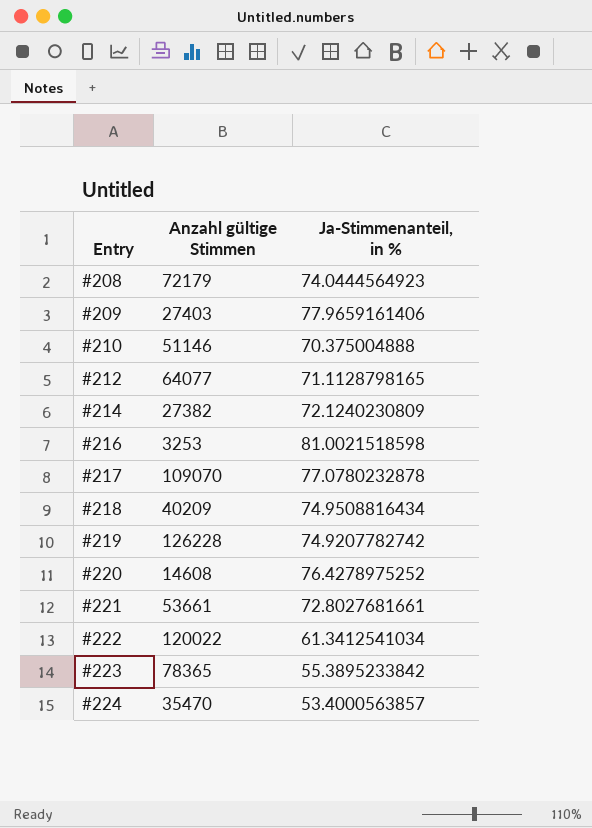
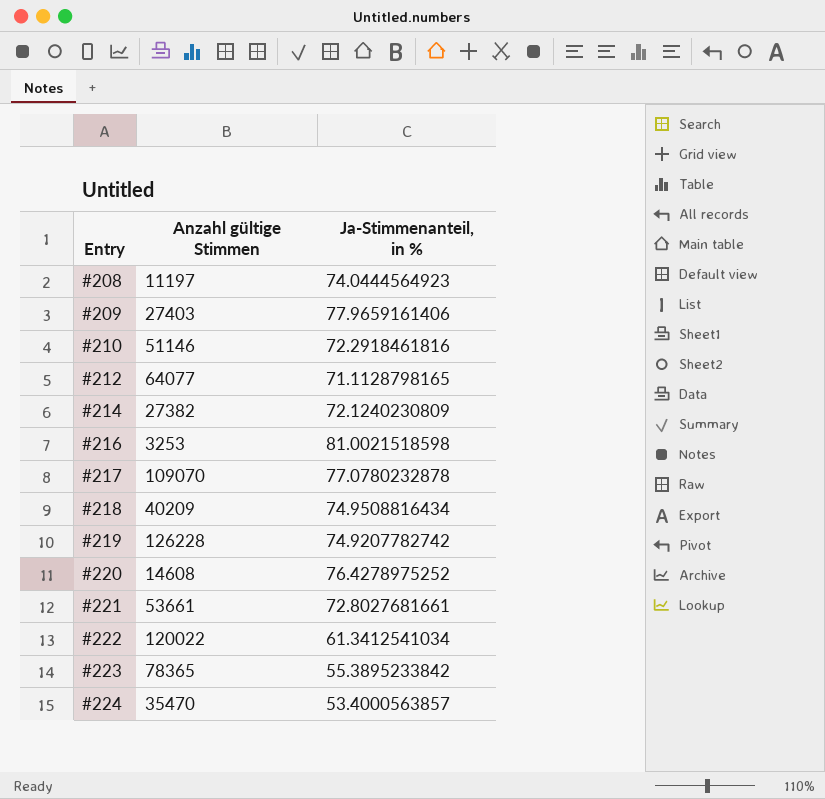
#208 | Anzahl gültige Stimmen: 72179 -> 11197
#210 | Ja-Stimmenanteil, in %: 70.375004888 -> 72.2918461816

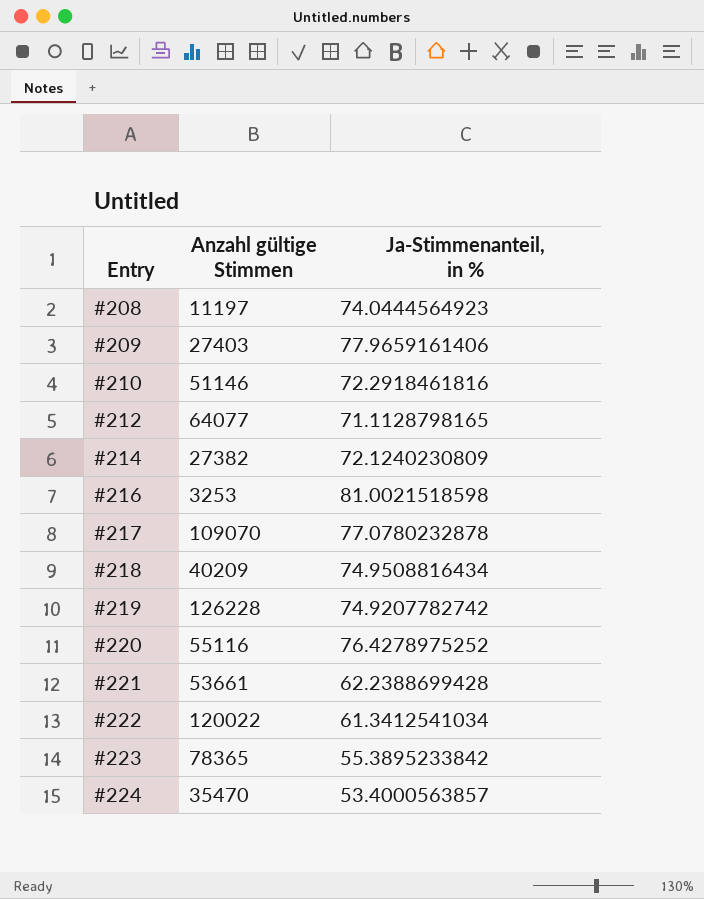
#220 | Anzahl gültige Stimmen: 14608 -> 55116
#221 | Ja-Stimmenanteil, in %: 72.8027681661 -> 62.2388699428

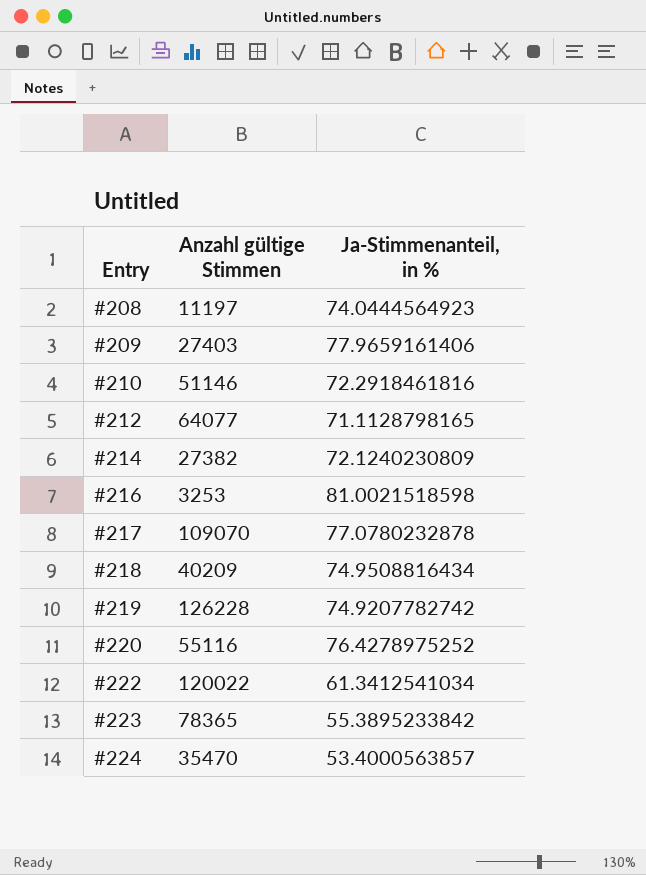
row #221: 53661 | 62.2388699428 -> none

